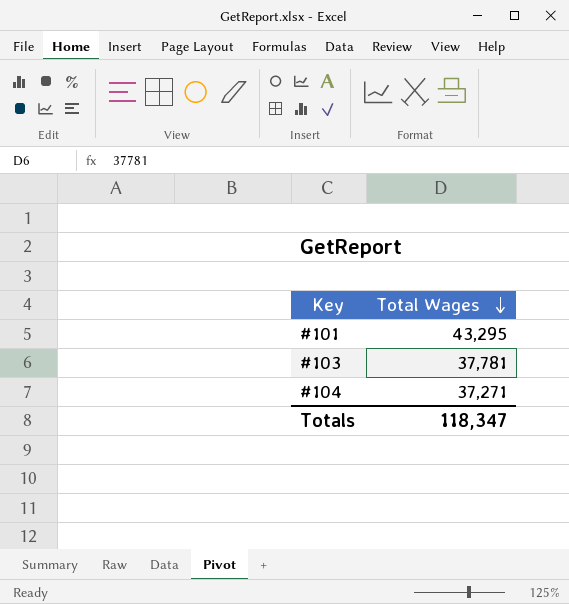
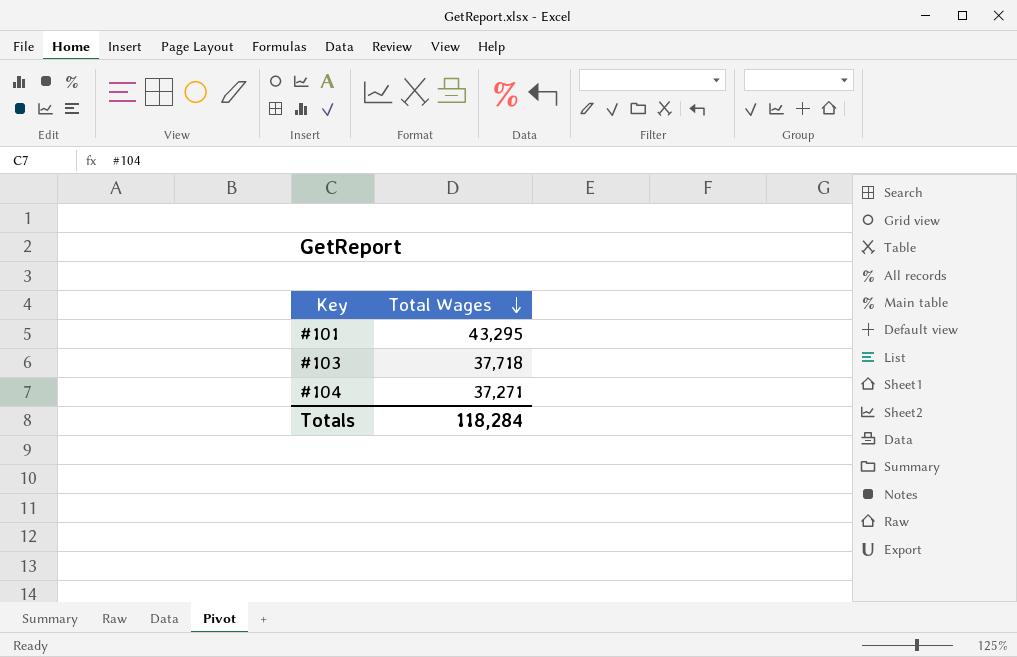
#103 | Total Wages: 37,781 -> 37,718
Totals | Total Wages: 118,347 -> 118,284

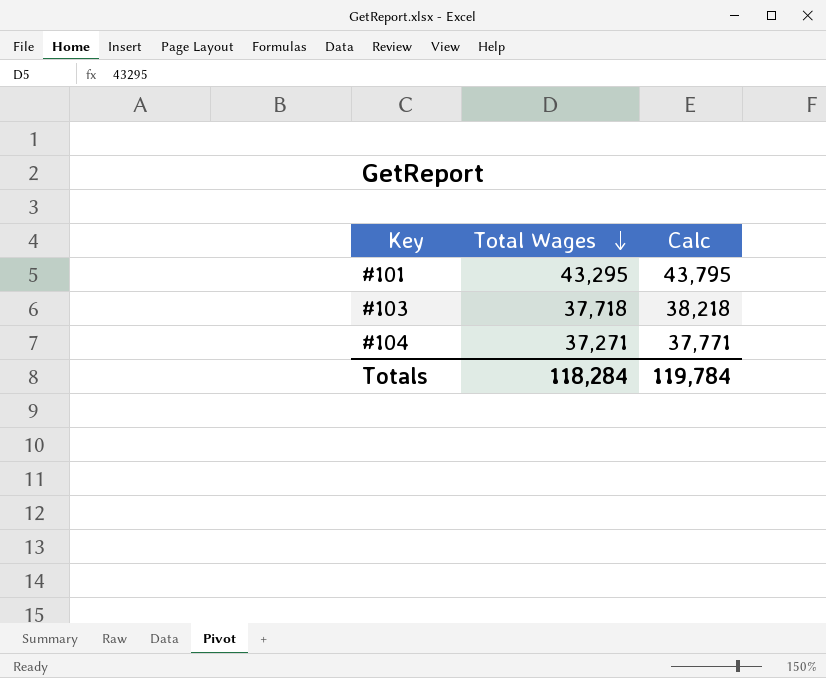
column Calc | formula: none -> [Total Wages] + 500

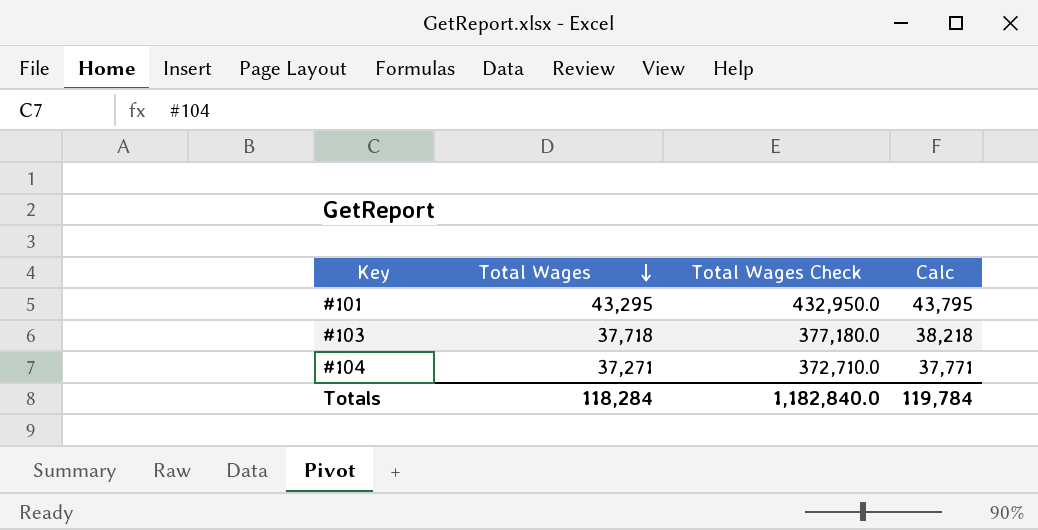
column Total Wages Check | formula: none -> [Total Wages] * 10

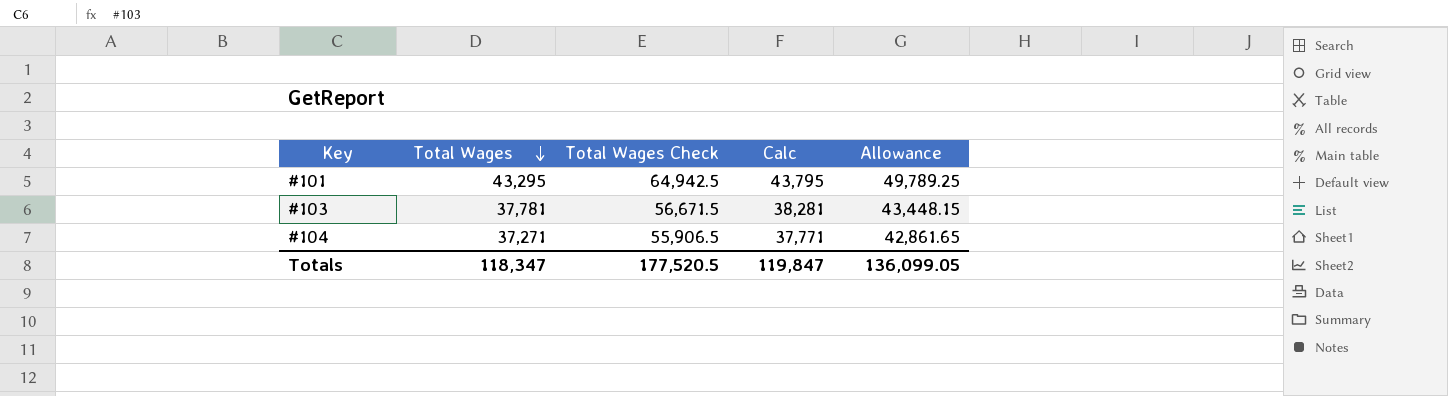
column Total Wages Check | formula: [Total Wages] * 10 -> [Total Wages] * 1.5
column Allowance | formula: none -> [Total Wages] * 1.15
#103 | Total Wages: 37,718 -> 37,781
#103 | Calc: 38,218 -> 38,281
Totals | Total Wages: 118,284 -> 118,347
Totals | Total Wages Check: 1,182,840.0 -> 177,520.5
Totals | Calc: 119,784 -> 119,847

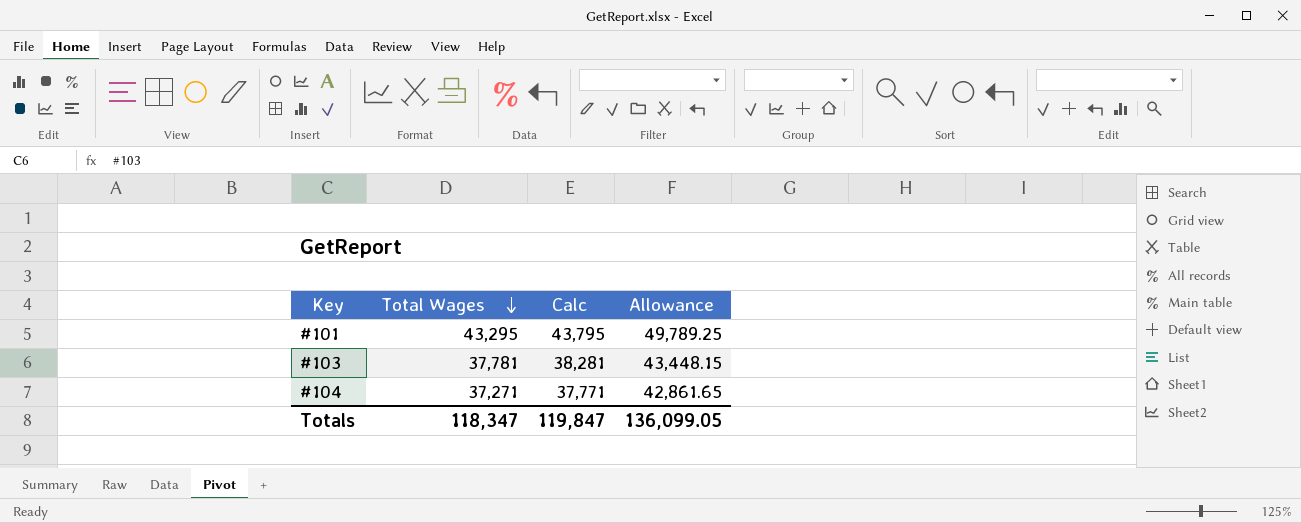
column Total Wages Check | formula: [Total Wages] * 1.5 -> none

